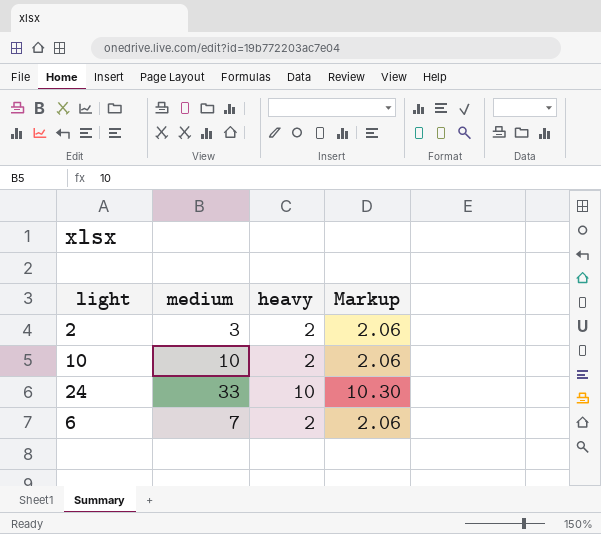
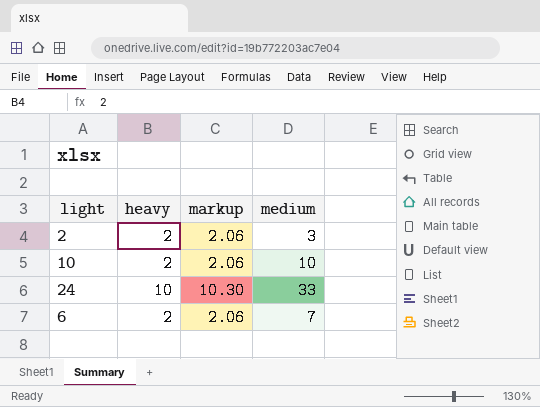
column name: Markup -> markup
column medium | position: 2 -> 4

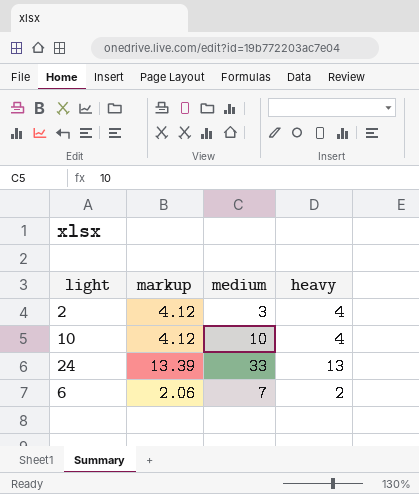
column heavy | position: 2 -> 4
2 | markup: 2.06 -> 4.12
2 | heavy: 2 -> 4
10 | markup: 2.06 -> 4.12
10 | heavy: 2 -> 4
24 | markup: 10.30 -> 13.39
24 | heavy: 10 -> 13

